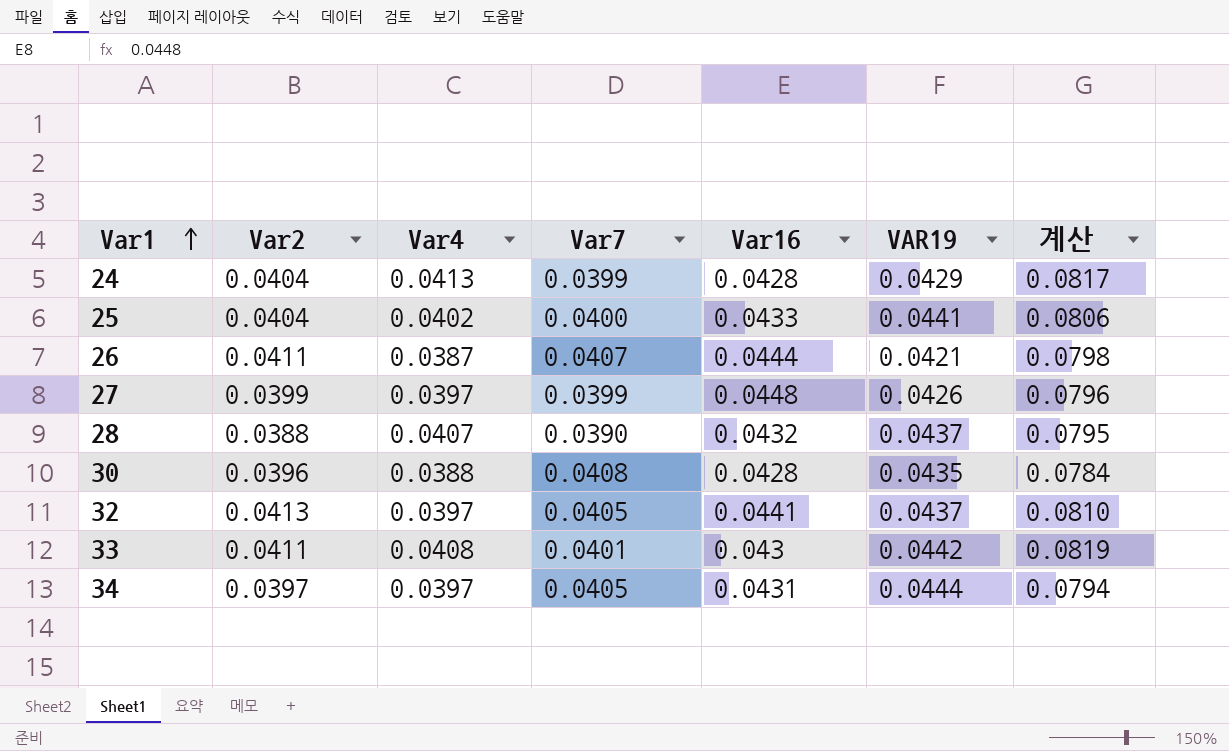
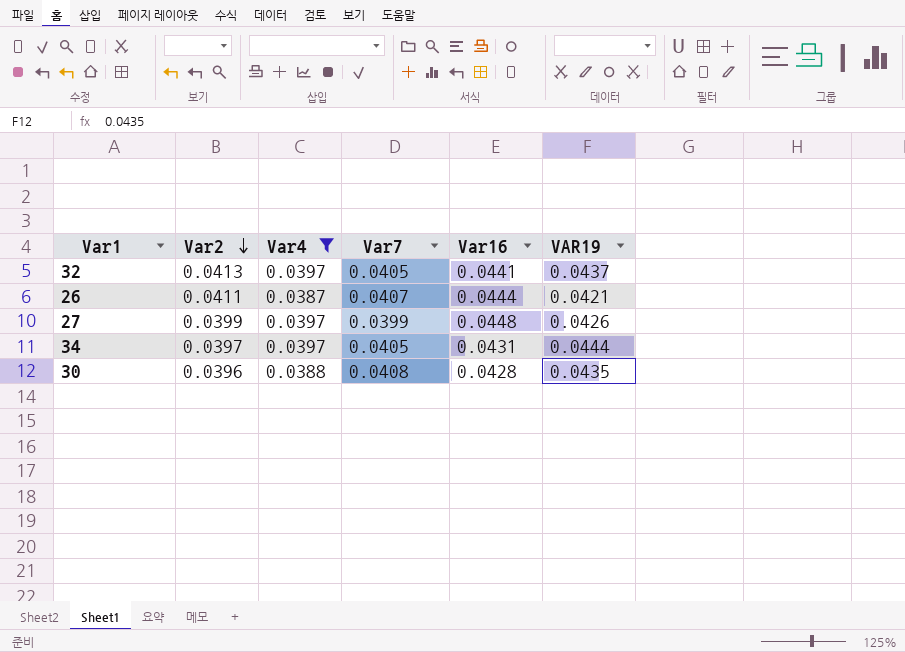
filter: none -> Var4 <= 0.0397
row order: Var1 ascending -> Var2 descending
column 계산 | formula: [Var2] + [Var4] -> none

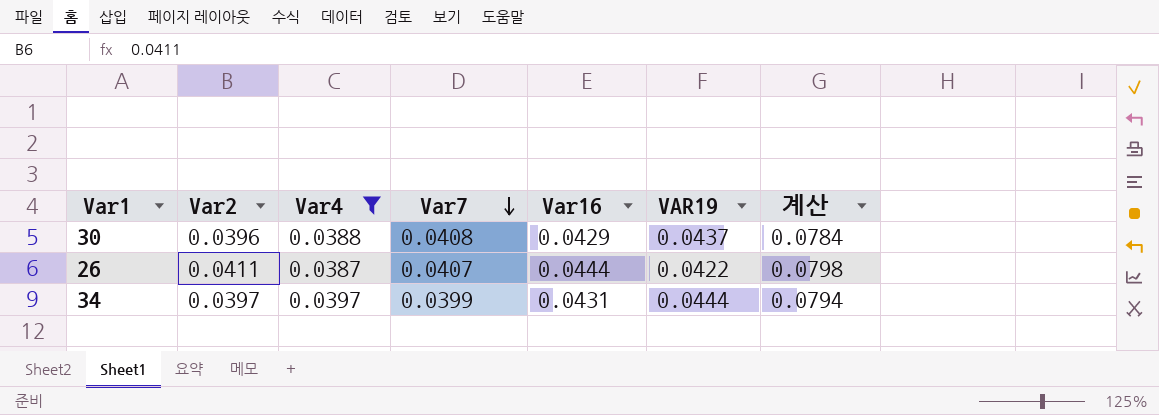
row order: Var2 descending -> Var7 descending
column 계산 | formula: none -> [Var2] + [Var4]
row 32: 0.0413 | 0.0397 | 0.0405 | 0.0441 | 0.0437 -> none
row 27: 0.0399 | 0.0397 | 0.0399 | 0.0448 | 0.0426 -> none
30 | Var16: 0.0428 -> 0.0429
30 | VAR19: 0.0435 -> 0.0437
26 | VAR19: 0.0421 -> 0.0422
34 | Var7: 0.0405 -> 0.0399

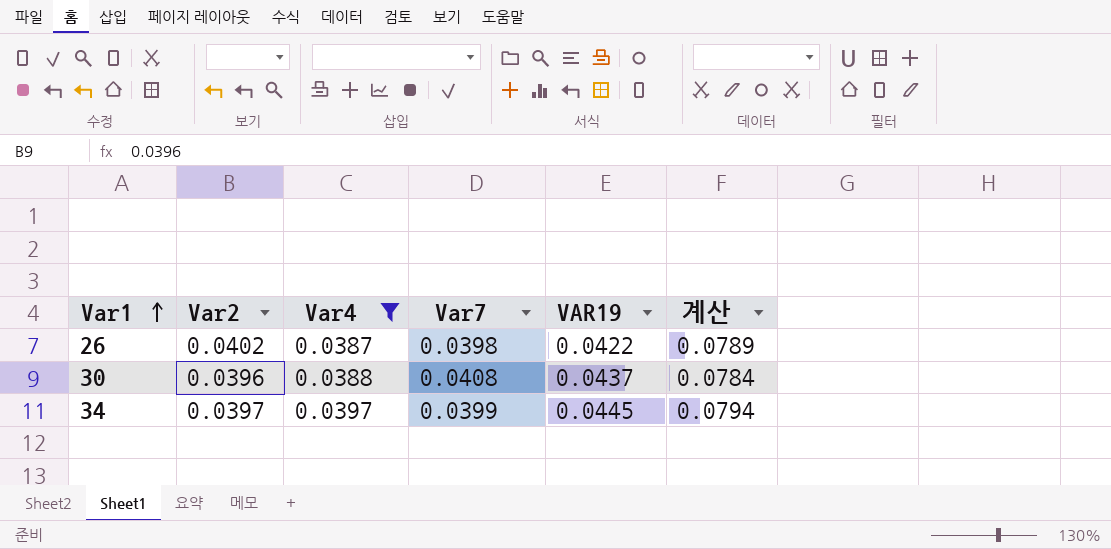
row order: Var7 descending -> Var1 ascending
column Var16 | position: 5 -> none
26 | Var2: 0.0411 -> 0.0402
26 | Var7: 0.0407 -> 0.0398
26 | 계산: 0.0798 -> 0.0789
34 | VAR19: 0.0444 -> 0.0445

